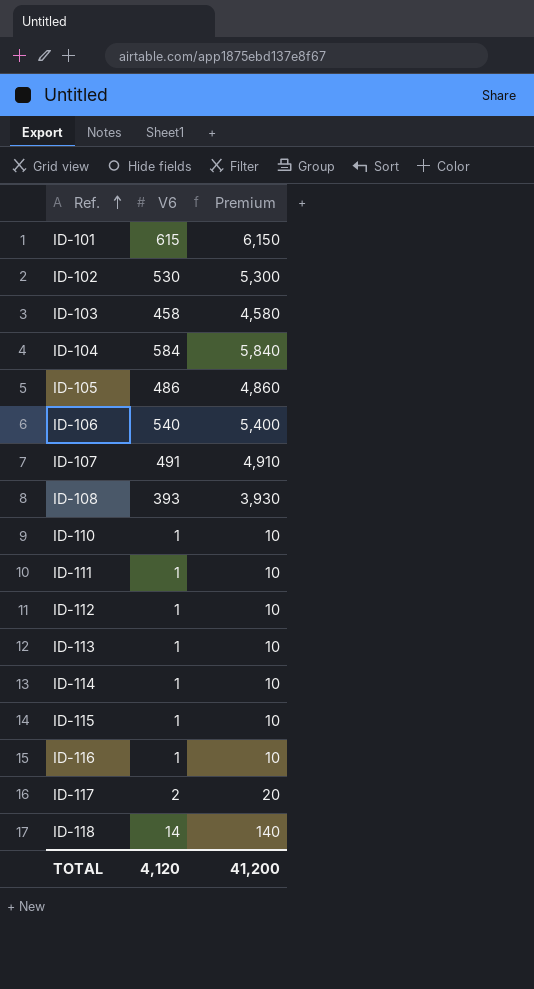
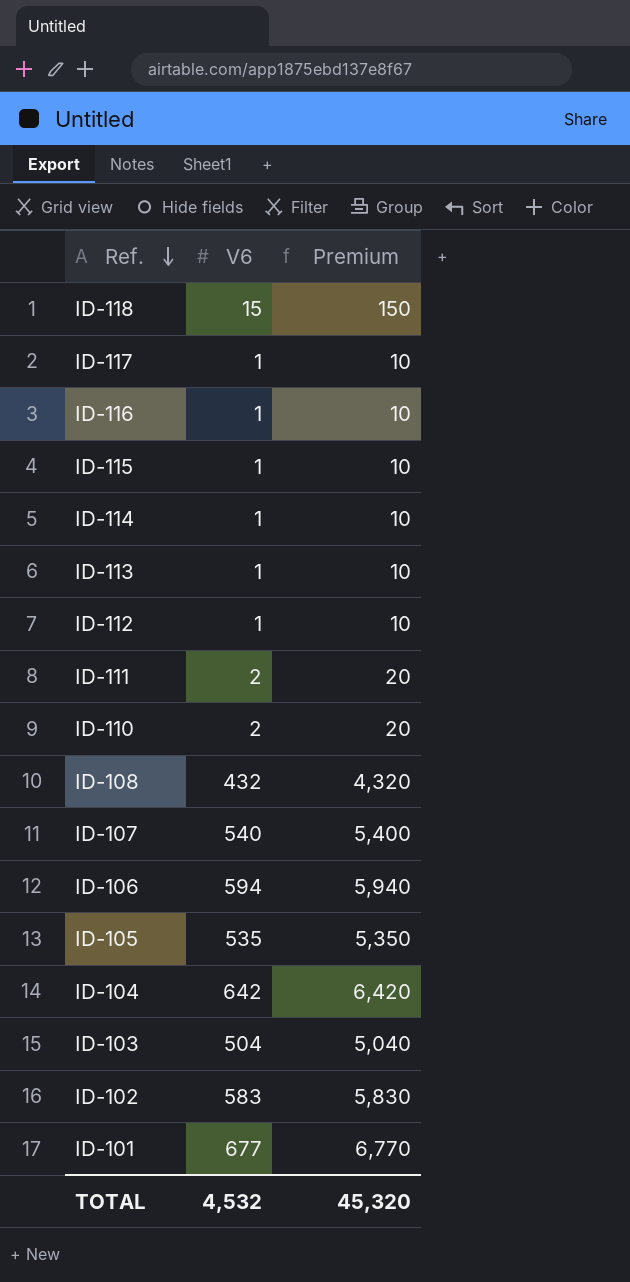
row order: Ref. ascending -> Ref. descending
ID-118 | V6: 14 -> 15
ID-118 | Premium: 140 -> 150
ID-117 | V6: 2 -> 1
ID-117 | Premium: 20 -> 10
ID-111 | V6: 1 -> 2
ID-111 | Premium: 10 -> 20
ID-110 | V6: 1 -> 2
ID-110 | Premium: 10 -> 20
ID-108 | V6: 393 -> 432
ID-108 | Premium: 3,930 -> 4,320
ID-107 | V6: 491 -> 540
ID-107 | Premium: 4,910 -> 5,400
ID-106 | V6: 540 -> 594
ID-106 | Premium: 5,400 -> 5,940
ID-105 | V6: 486 -> 535
ID-105 | Premium: 4,860 -> 5,350
ID-104 | V6: 584 -> 642
ID-104 | Premium: 5,840 -> 6,420
ID-103 | V6: 458 -> 504
ID-103 | Premium: 4,580 -> 5,040
ID-102 | V6: 530 -> 583
ID-102 | Premium: 5,300 -> 5,830
ID-101 | V6: 615 -> 677
ID-101 | Premium: 6,150 -> 6,770
TOTAL | V6: 4,120 -> 4,532
TOTAL | Premium: 41,200 -> 45,320

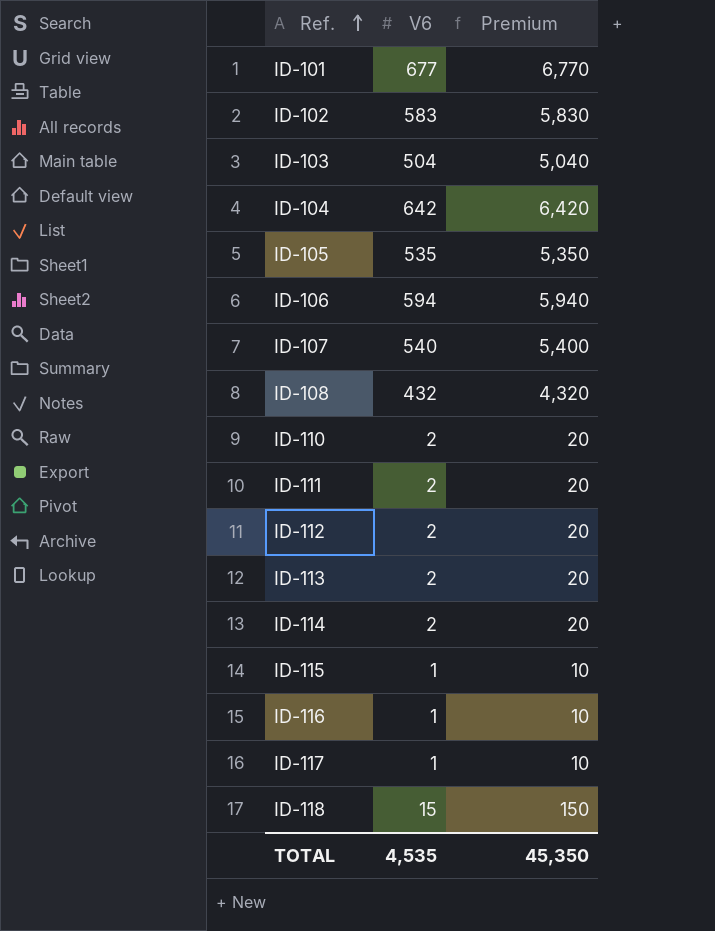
row order: Ref. descending -> Ref. ascending
ID-112 | V6: 1 -> 2
ID-112 | Premium: 10 -> 20
ID-113 | V6: 1 -> 2
ID-113 | Premium: 10 -> 20
ID-114 | V6: 1 -> 2
ID-114 | Premium: 10 -> 20
TOTAL | V6: 4,532 -> 4,535
TOTAL | Premium: 45,320 -> 45,350

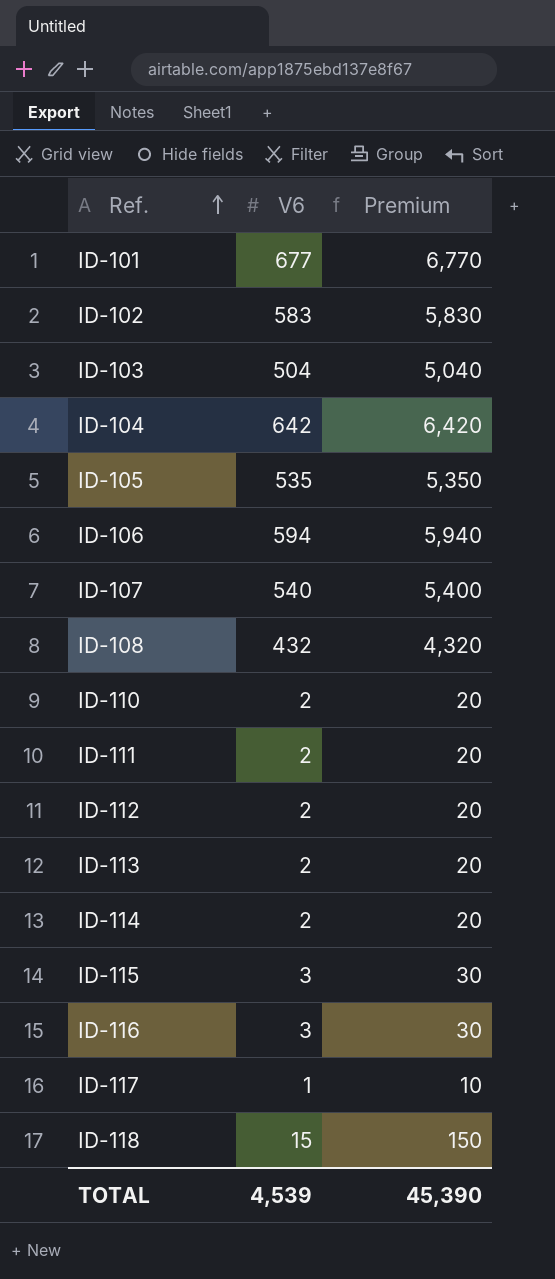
ID-115 | V6: 1 -> 3
ID-115 | Premium: 10 -> 30
ID-116 | V6: 1 -> 3
ID-116 | Premium: 10 -> 30
TOTAL | V6: 4,535 -> 4,539
TOTAL | Premium: 45,350 -> 45,390

